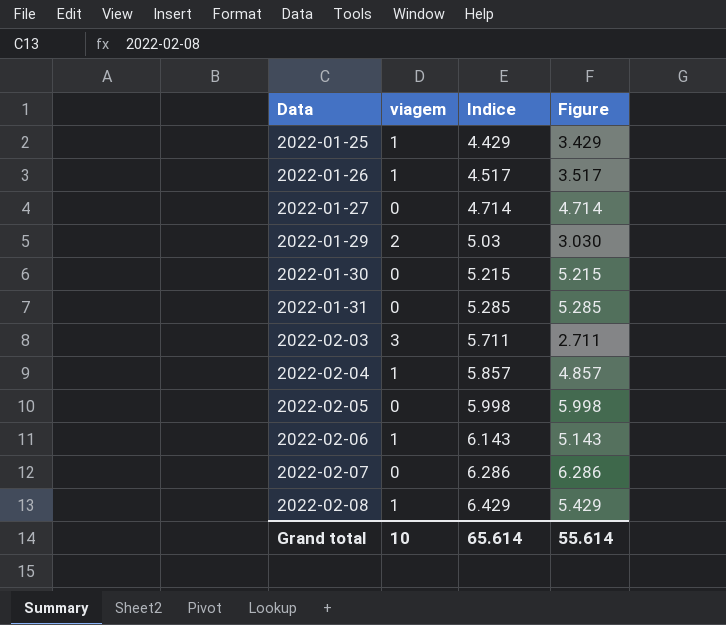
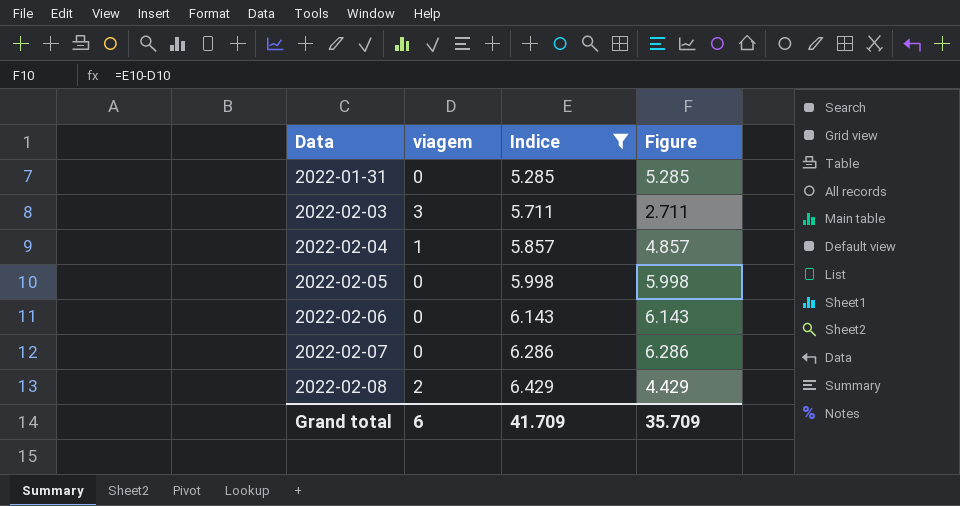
filter: none -> Indice >= 5.285
2022-02-06 | viagem: 1 -> 0
2022-02-06 | Figure: 5.143 -> 6.143
2022-02-08 | viagem: 1 -> 2
2022-02-08 | Figure: 5.429 -> 4.429
Grand total | viagem: 10 -> 6
Grand total | Indice: 65.614 -> 41.709
Grand total | Figure: 55.614 -> 35.709

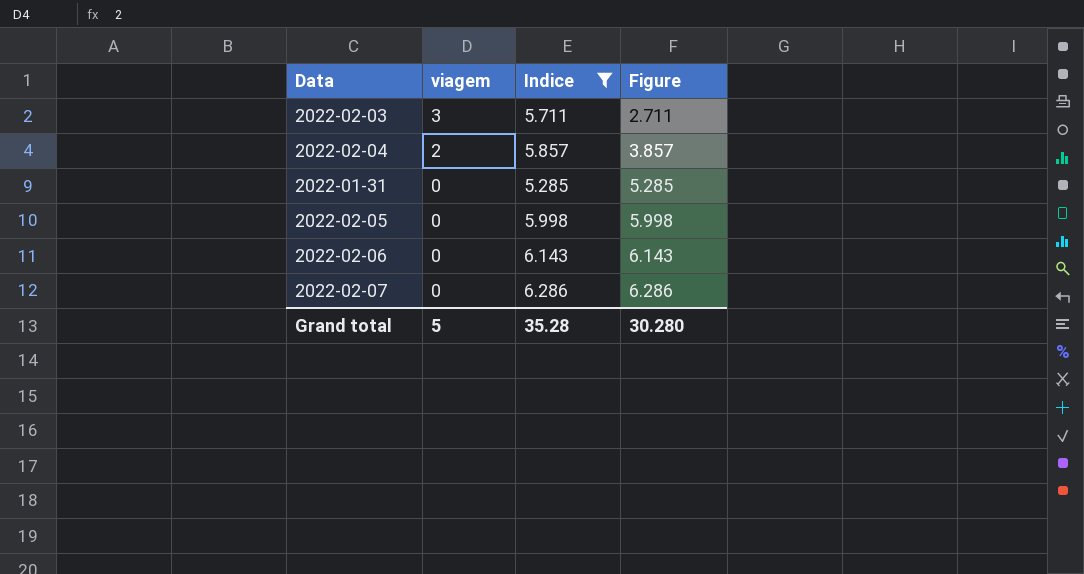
row order: Data ascending -> viagem descending
row 2022-02-08: 2 | 6.429 | 4.429 -> none
2022-02-04 | viagem: 1 -> 2
2022-02-04 | Figure: 4.857 -> 3.857
Grand total | viagem: 6 -> 5
Grand total | Indice: 41.709 -> 35.28
Grand total | Figure: 35.709 -> 30.280

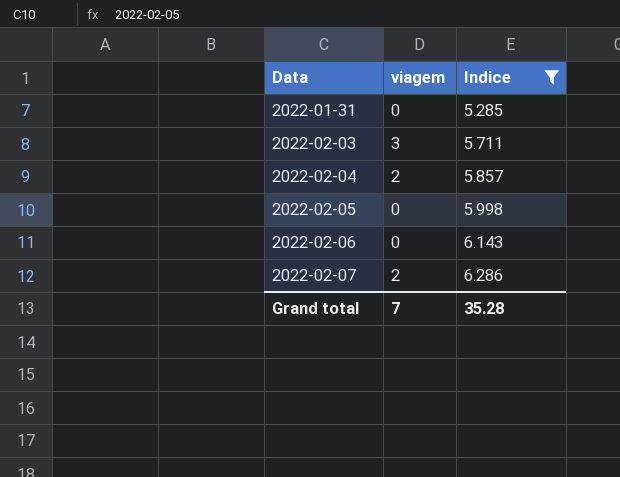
row order: viagem descending -> Data ascending
column Figure | formula: [Indice] - [viagem] -> none
2022-02-07 | viagem: 0 -> 2
Grand total | viagem: 5 -> 7

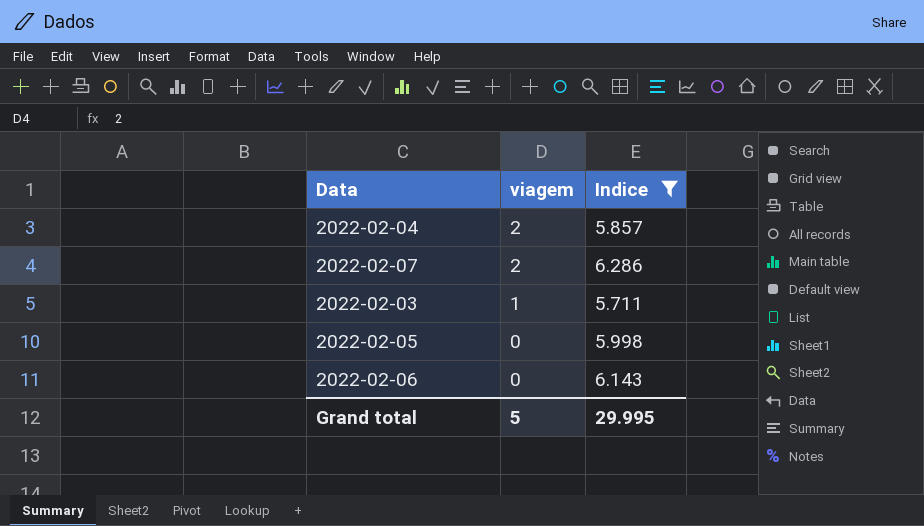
row order: Data ascending -> viagem descending
row 2022-01-31: 0 | 5.285 -> none
2022-02-03 | viagem: 3 -> 1
Grand total | viagem: 7 -> 5
Grand total | Indice: 35.28 -> 29.995

